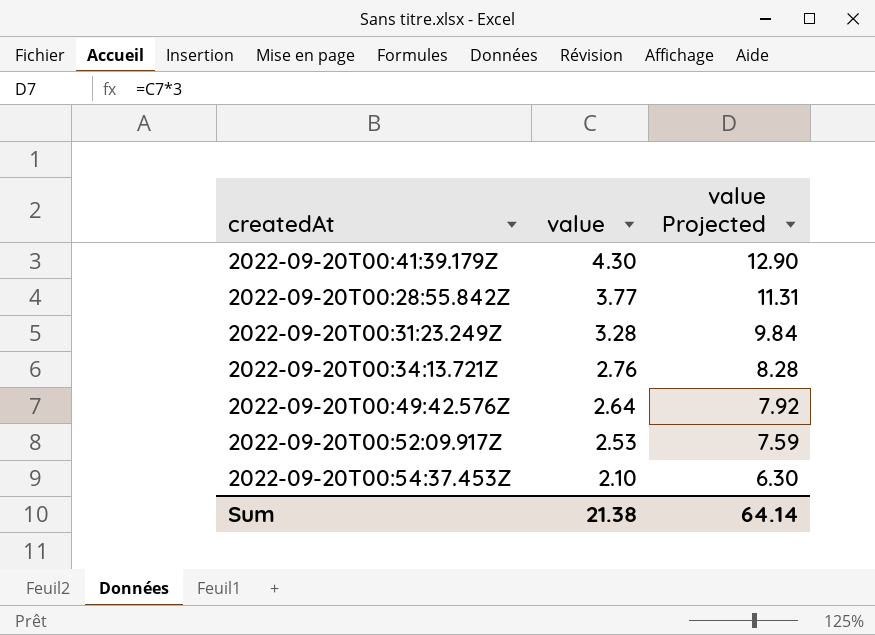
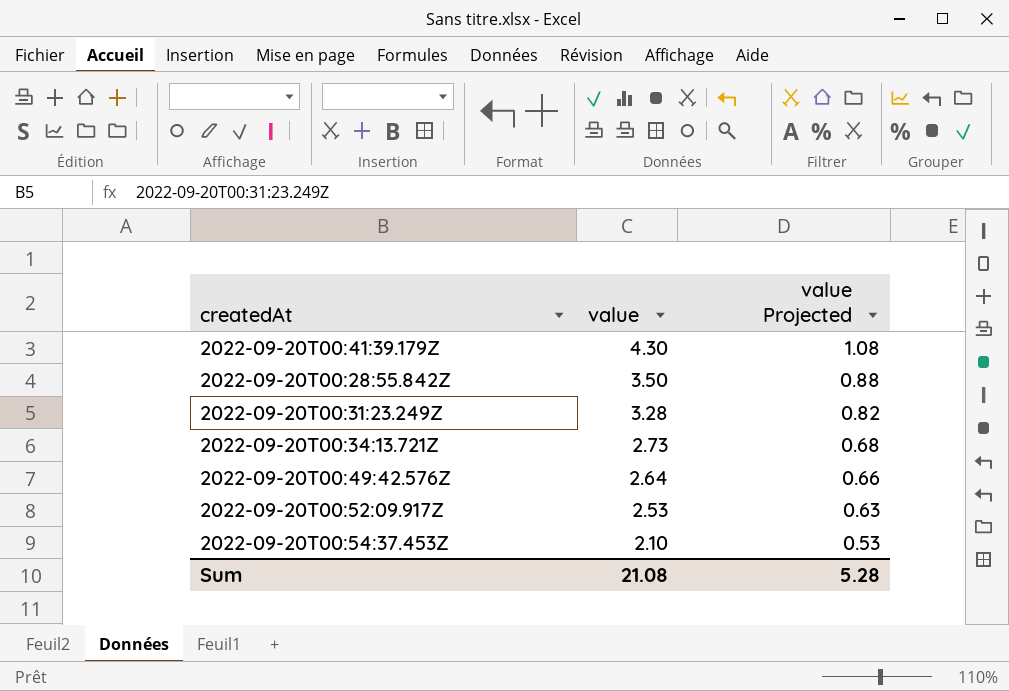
column value Projected | formula: [value] * 3 -> [value] * 0.25
2022-09-20T00:28:55.842Z | value: 3.77 -> 3.50
2022-09-20T00:34:13.721Z | value: 2.76 -> 2.73
Sum | value: 21.38 -> 21.08
Sum | value Projected: 64.14 -> 5.28

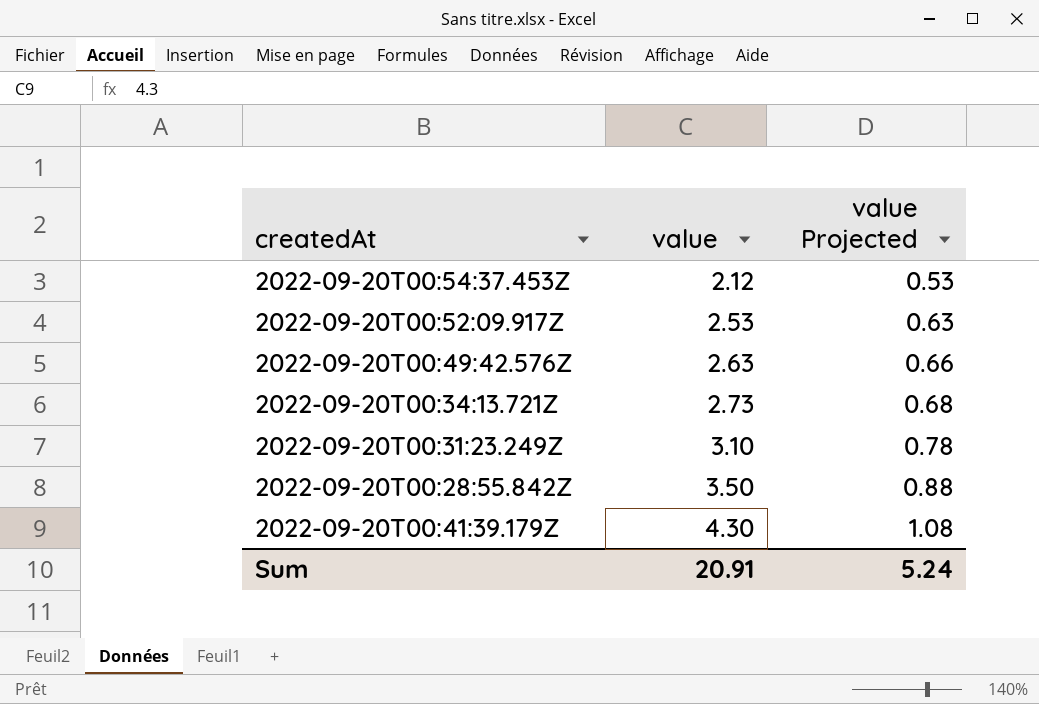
row order: value descending -> value ascending
2022-09-20T00:54:37.453Z | value: 2.10 -> 2.12
2022-09-20T00:49:42.576Z | value: 2.64 -> 2.63
2022-09-20T00:31:23.249Z | value: 3.28 -> 3.10
2022-09-20T00:31:23.249Z | value Projected: 0.82 -> 0.78
Sum | value: 21.08 -> 20.91
Sum | value Projected: 5.28 -> 5.24

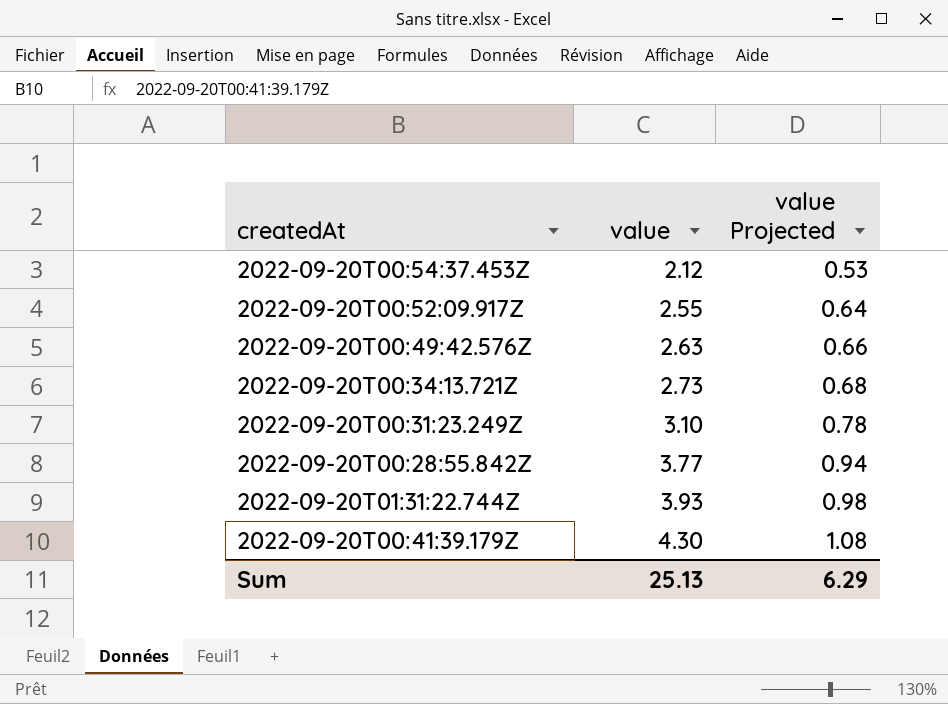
2022-09-20T00:52:09.917Z | value: 2.53 -> 2.55
2022-09-20T00:52:09.917Z | value Projected: 0.63 -> 0.64
2022-09-20T00:28:55.842Z | value: 3.50 -> 3.77
2022-09-20T00:28:55.842Z | value Projected: 0.88 -> 0.94
row 2022-09-20T01:31:22.744Z: none -> 3.93 | 0.98
Sum | value: 20.91 -> 25.13
Sum | value Projected: 5.24 -> 6.29

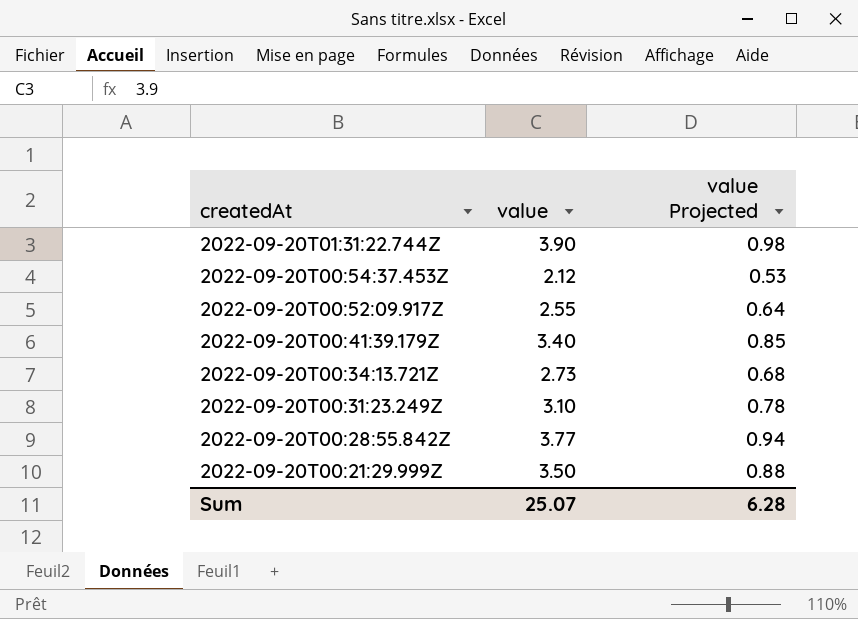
row order: value ascending -> createdAt descending
row 2022-09-20T00:49:42.576Z: 2.63 | 0.66 -> none
2022-09-20T01:31:22.744Z | value: 3.93 -> 3.90
2022-09-20T00:41:39.179Z | value: 4.30 -> 3.40
2022-09-20T00:41:39.179Z | value Projected: 1.08 -> 0.85
row 2022-09-20T00:21:29.999Z: none -> 3.50 | 0.88
Sum | value: 25.13 -> 25.07
Sum | value Projected: 6.29 -> 6.28

